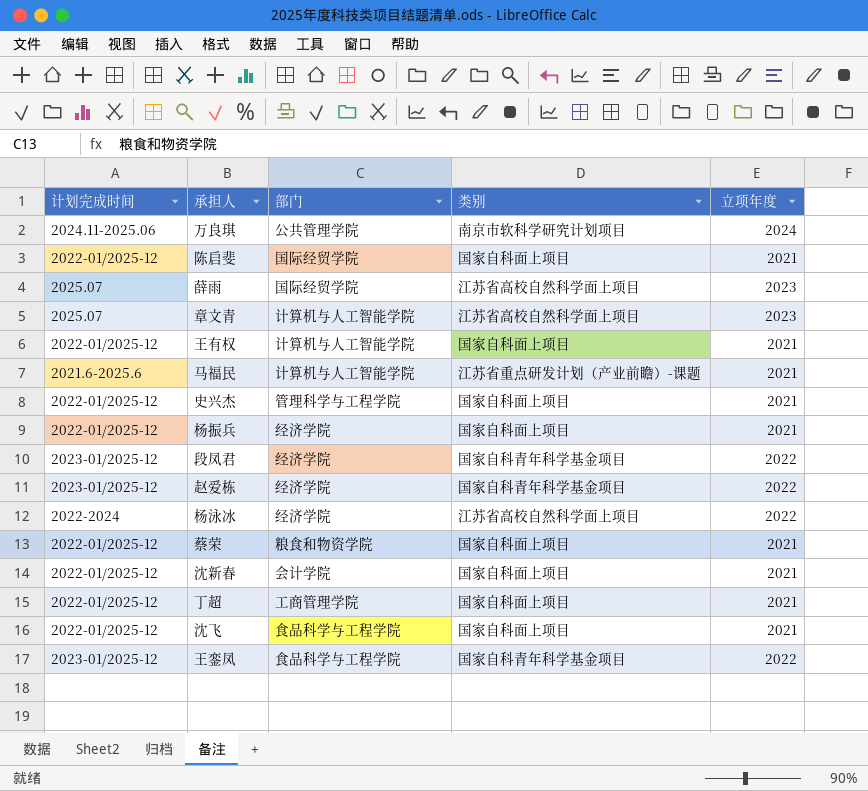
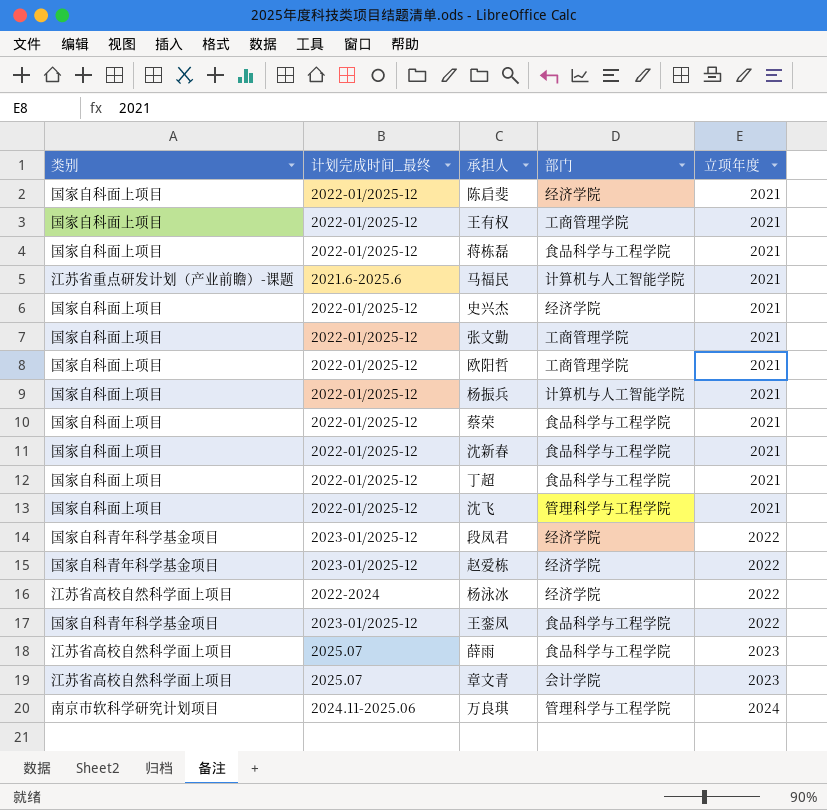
row order: none -> 立项年度 ascending
column 类别 | position: 4 -> 1
column name: 计划完成时间 -> 计划完成时间_最终
陈启斐 | 部门: 国际经贸学院 -> 经济学院
王有权 | 部门: 计算机与人工智能学院 -> 工商管理学院
row 蒋栋磊: none -> 国家自科面上项目 | 2022-01/2025-12 | 食品科学与工程学院 | 2021
史兴杰 | 部门: 管理科学与工程学院 -> 经济学院
row 张文勤: none -> 国家自科面上项目 | 2022-01/2025-12 | 工商管理学院 | 2021
row 欧阳哲: none -> 国家自科面上项目 | 2022-01/2025-12 | 工商管理学院 | 2021
杨振兵 | 部门: 经济学院 -> 计算机与人工智能学院
蔡荣 | 部门: 粮食和物资学院 -> 食品科学与工程学院
沈新春 | 部门: 会计学院 -> 食品科学与工程学院
丁超 | 部门: 工商管理学院 -> 食品科学与工程学院
沈飞 | 部门: 食品科学与工程学院 -> 管理科学与工程学院
薛雨 | 部门: 国际经贸学院 -> 食品科学与工程学院
章文青 | 部门: 计算机与人工智能学院 -> 会计学院
万良琪 | 部门: 公共管理学院 -> 管理科学与工程学院

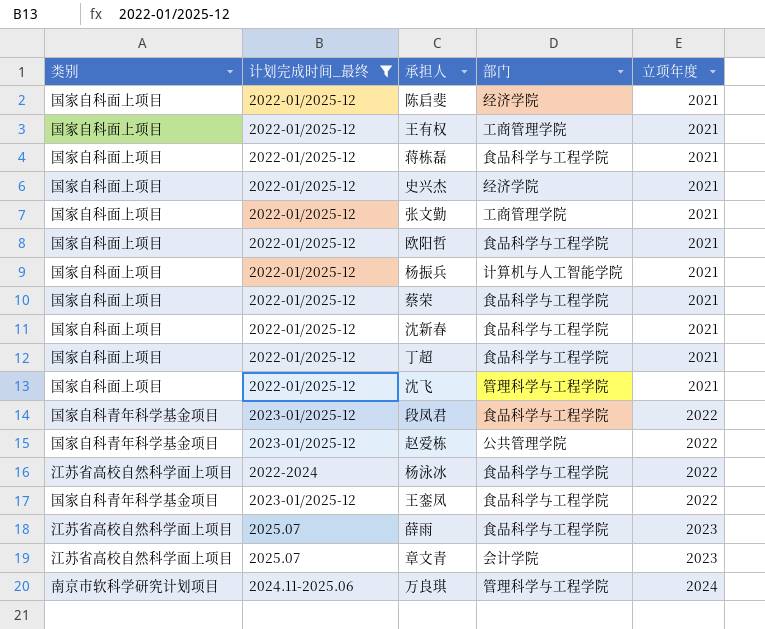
filter: none -> 计划完成时间_最终 != 2021.6-2025.6
欧阳哲 | 部门: 工商管理学院 -> 食品科学与工程学院
段凤君 | 部门: 经济学院 -> 食品科学与工程学院
赵爱栋 | 部门: 经济学院 -> 公共管理学院
杨泳冰 | 部门: 经济学院 -> 食品科学与工程学院

